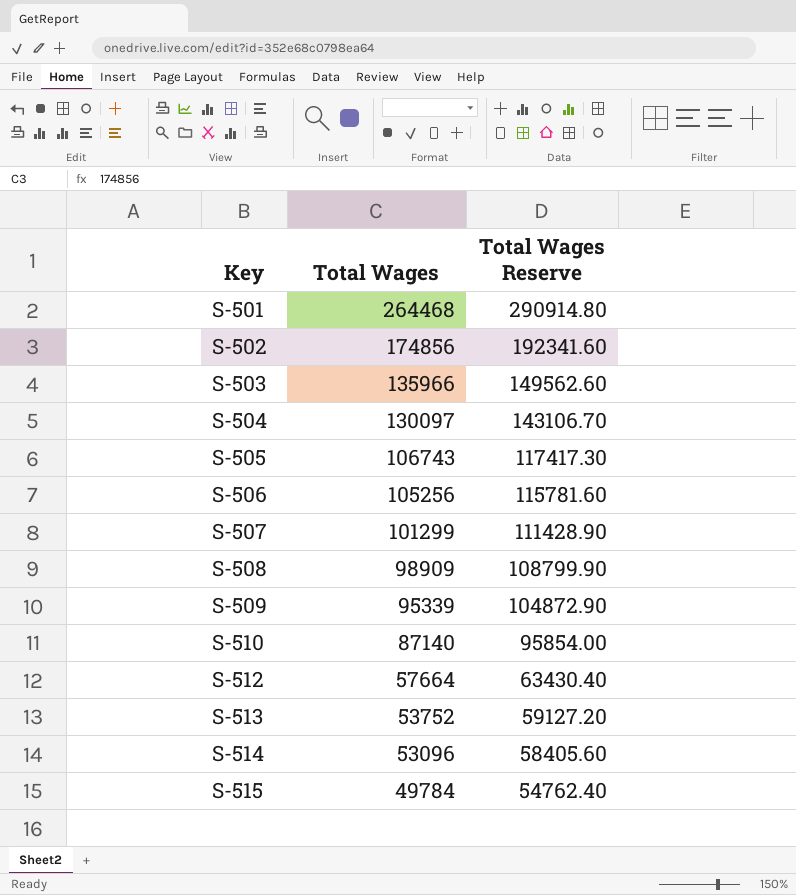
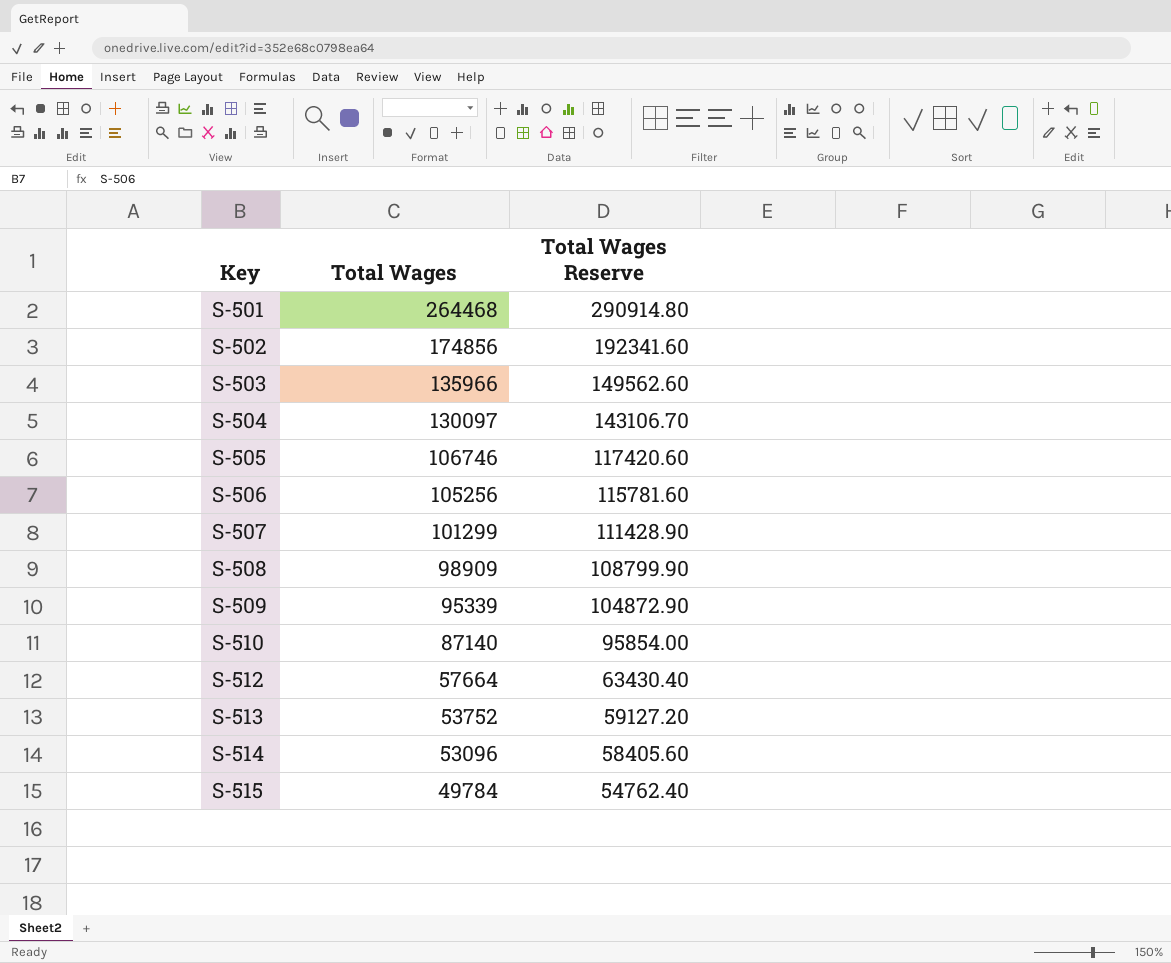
S-505 | Total Wages: 106743 -> 106746
S-505 | Total Wages Reserve: 117417.30 -> 117420.60

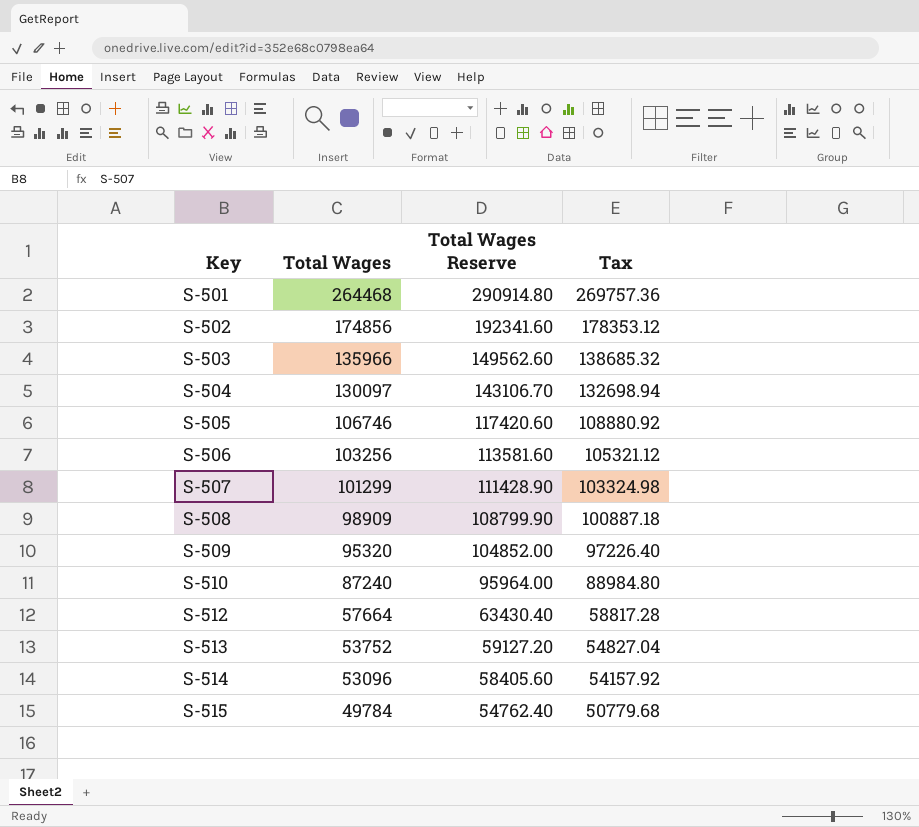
column Tax | formula: none -> [Total Wages] * 1.02
S-506 | Total Wages: 105256 -> 103256
S-506 | Total Wages Reserve: 115781.60 -> 113581.60
S-509 | Total Wages: 95339 -> 95320
S-509 | Total Wages Reserve: 104872.90 -> 104852.00
S-510 | Total Wages: 87140 -> 87240
S-510 | Total Wages Reserve: 95854.00 -> 95964.00

